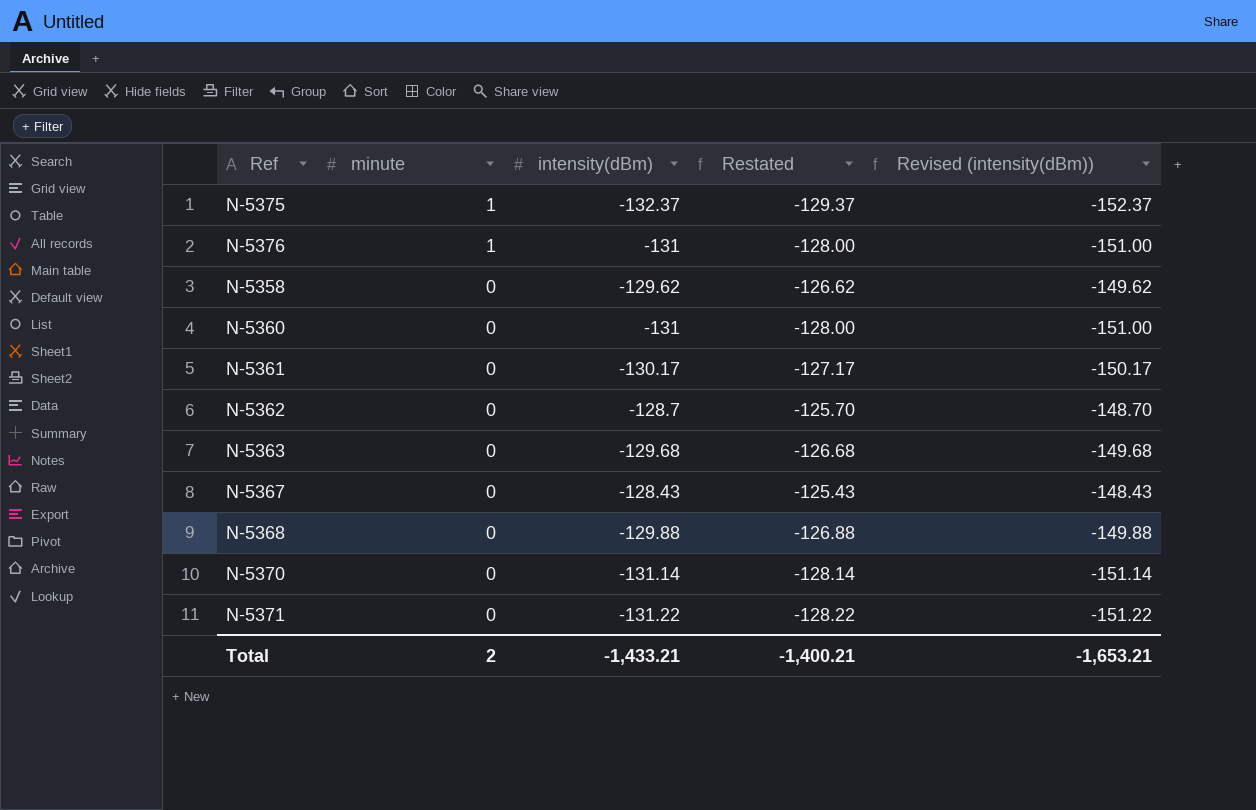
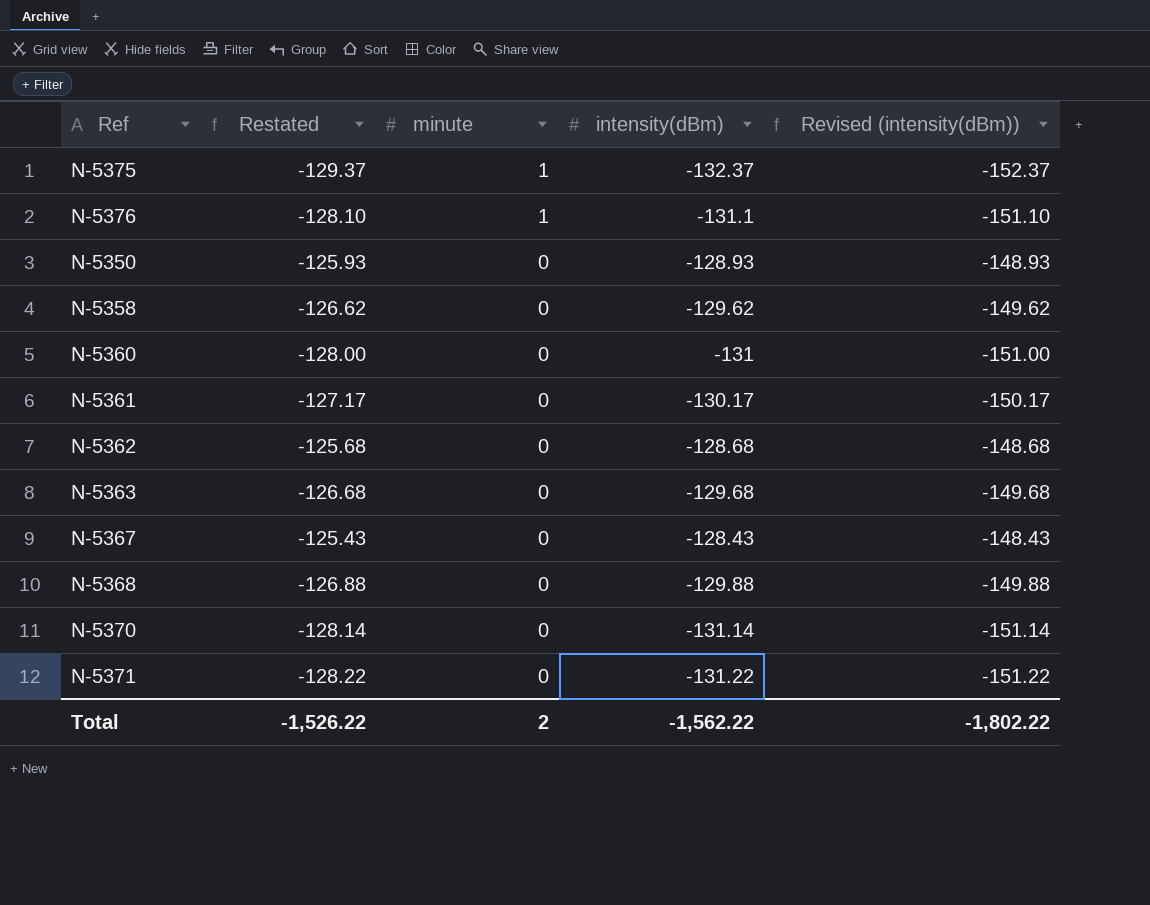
column Restated | position: 4 -> 2
N-5376 | Restated: -128.00 -> -128.10
N-5376 | intensity(dBm): -131 -> -131.1
N-5376 | Revised (intensity(dBm)): -151.00 -> -151.10
row N-5350: none -> -125.93 | 0 | -128.93 | -148.93
N-5362 | Restated: -125.70 -> -125.68
N-5362 | intensity(dBm): -128.7 -> -128.68
N-5362 | Revised (intensity(dBm)): -148.70 -> -148.68
Total | Restated: -1,400.21 -> -1,526.22
Total | intensity(dBm): -1,433.21 -> -1,562.22
Total | Revised (intensity(dBm)): -1,653.21 -> -1,802.22

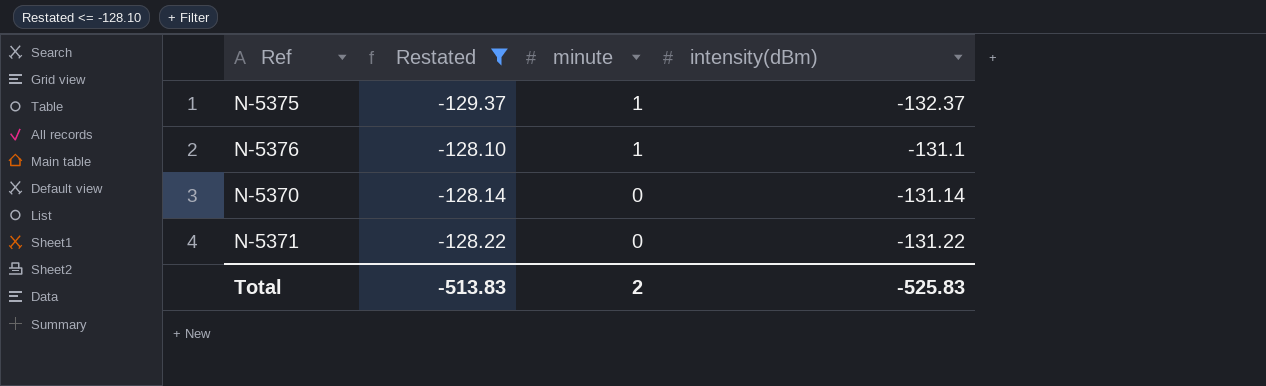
filter: none -> Restated <= -128.10
column Revised (intensity(dBm)) | formula: [intensity(dBm)] - 20 -> none
Total | Restated: -1,526.22 -> -513.83
Total | intensity(dBm): -1,562.22 -> -525.83

